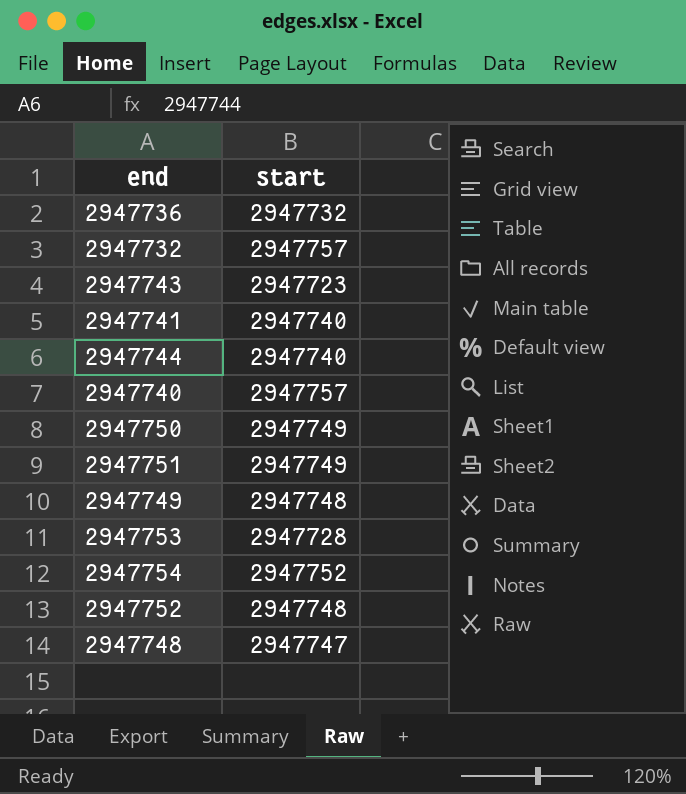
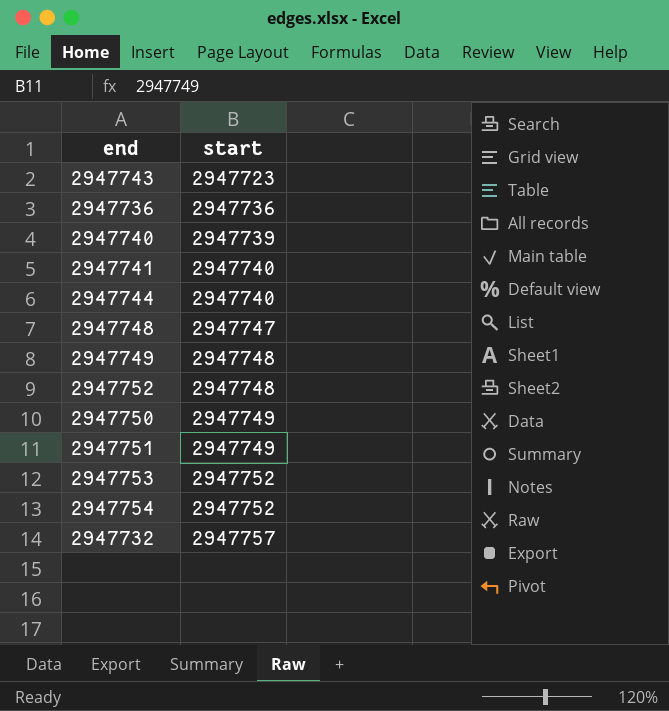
row order: none -> start ascending
2947736 | start: 2947732 -> 2947736
2947740 | start: 2947757 -> 2947739
2947753 | start: 2947728 -> 2947752

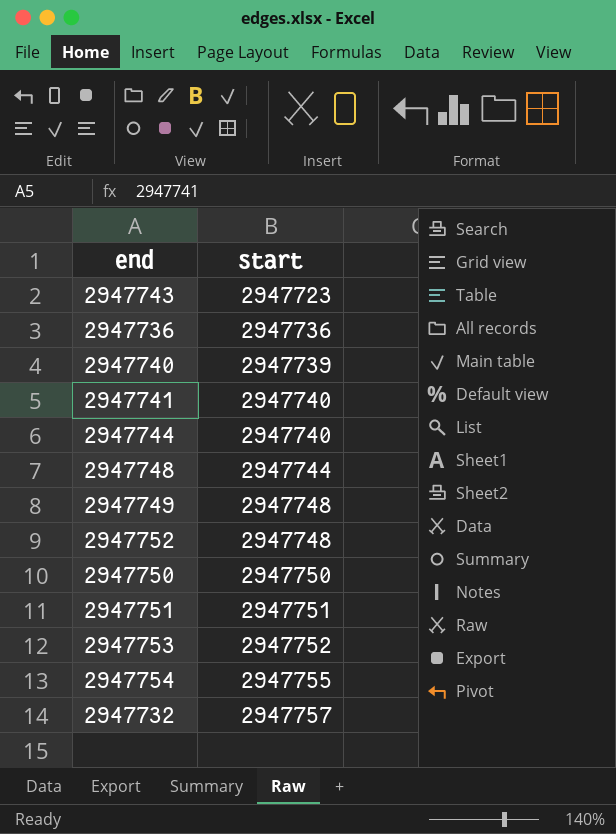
2947748 | start: 2947747 -> 2947744
2947750 | start: 2947749 -> 2947750
2947751 | start: 2947749 -> 2947751
2947754 | start: 2947752 -> 2947755

